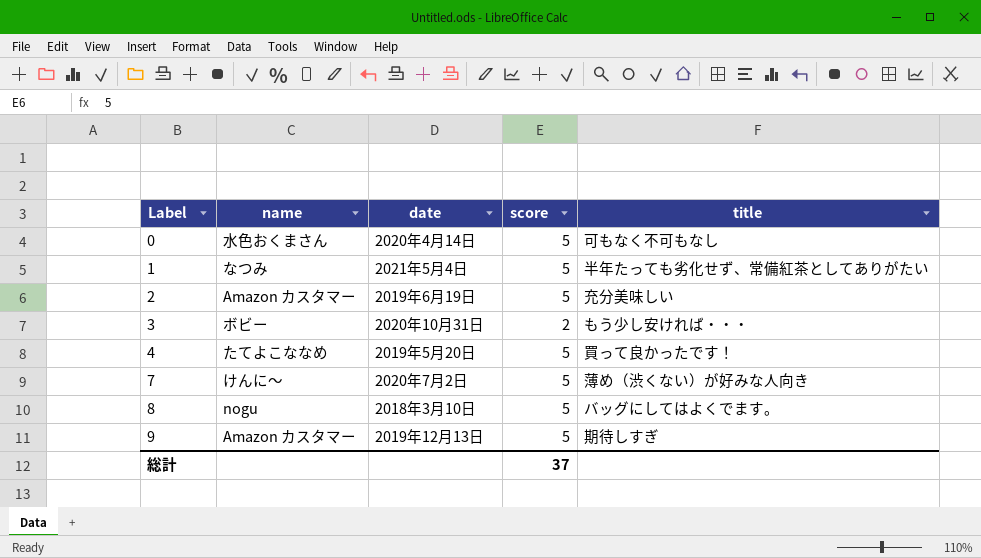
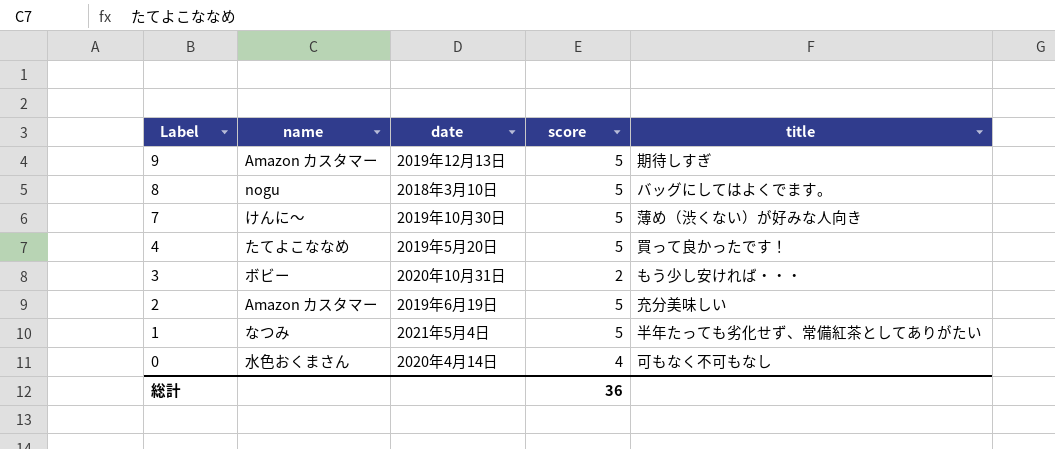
row order: Label ascending -> Label descending
7 | date: 2020年7月2日 -> 2019年10月30日
0 | score: 5 -> 4
総計 | score: 37 -> 36

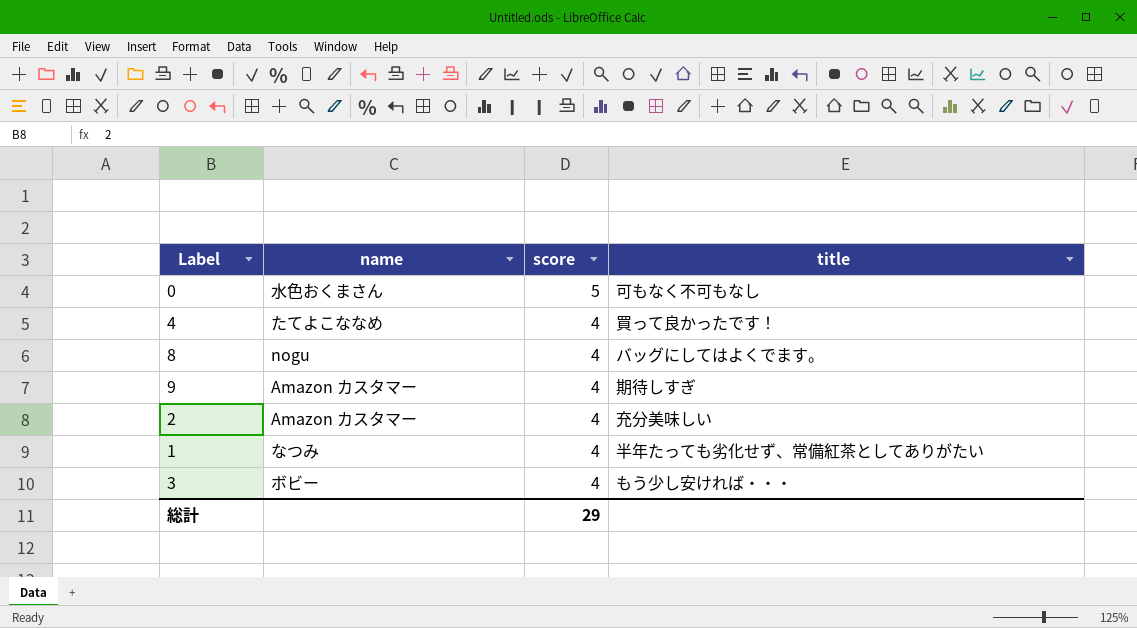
row order: Label descending -> score descending
column date | position: 3 -> none
row 7: けんに〜 | 2019年10月30日 | 5 | 薄め（渋くない）が好みな人向き -> none
0 | score: 4 -> 5
4 | score: 5 -> 4
8 | score: 5 -> 4
9 | score: 5 -> 4
2 | score: 5 -> 4
1 | score: 5 -> 4
3 | score: 2 -> 4
総計 | score: 36 -> 29

